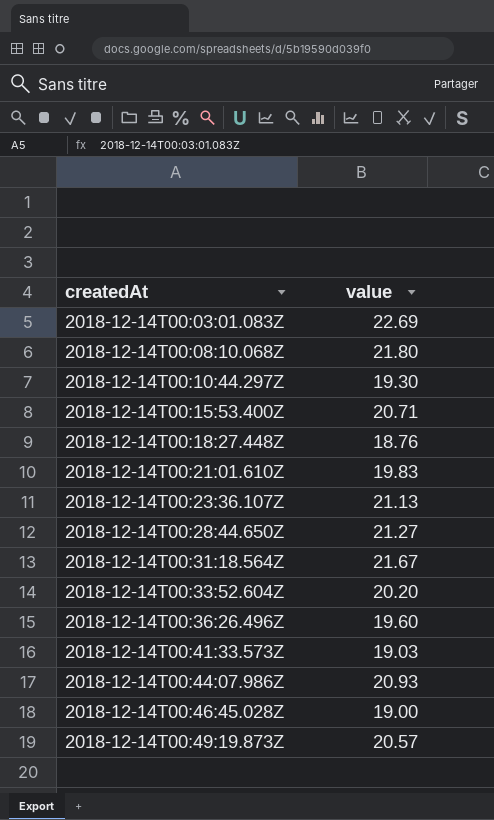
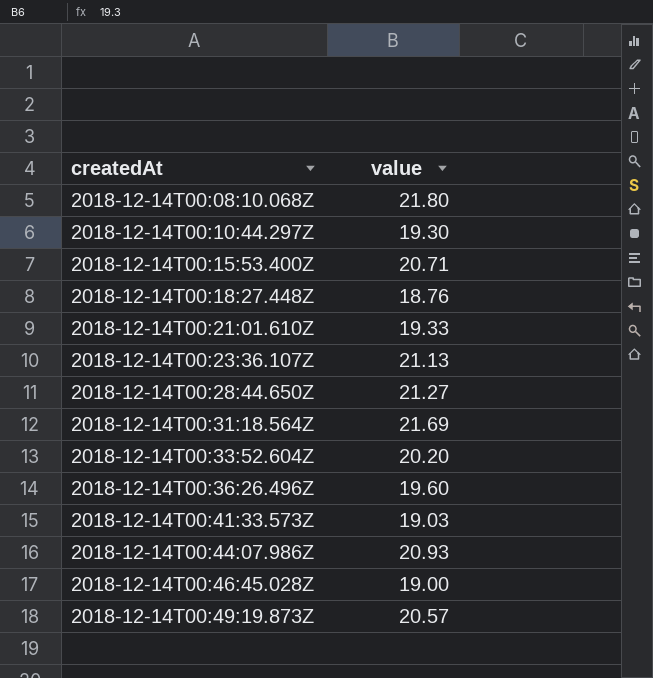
row 2018-12-14T00:03:01.083Z: 22.69 -> none
2018-12-14T00:21:01.610Z | value: 19.83 -> 19.33
2018-12-14T00:31:18.564Z | value: 21.67 -> 21.69

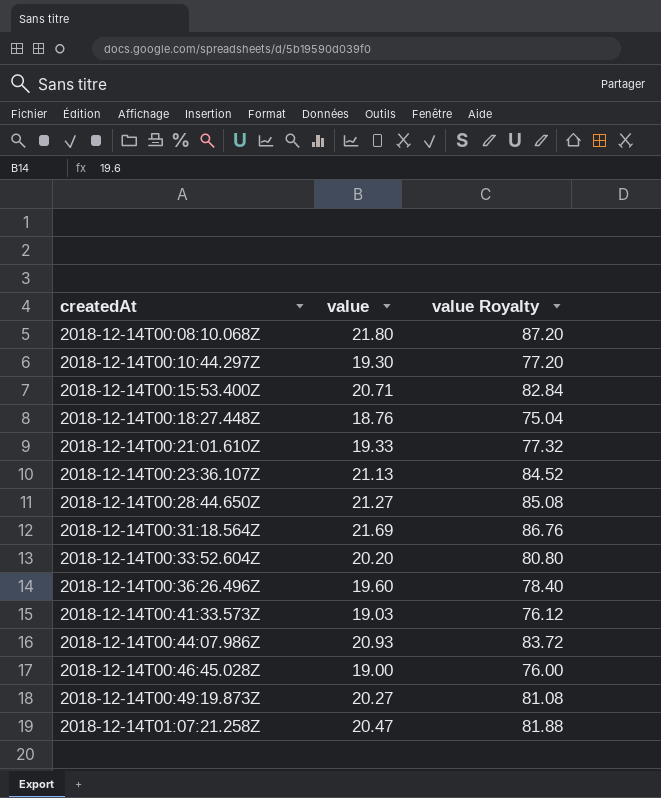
column value Royalty | formula: none -> [value] * 4
2018-12-14T00:49:19.873Z | value: 20.57 -> 20.27
row 2018-12-14T01:07:21.258Z: none -> 20.47 | 81.88

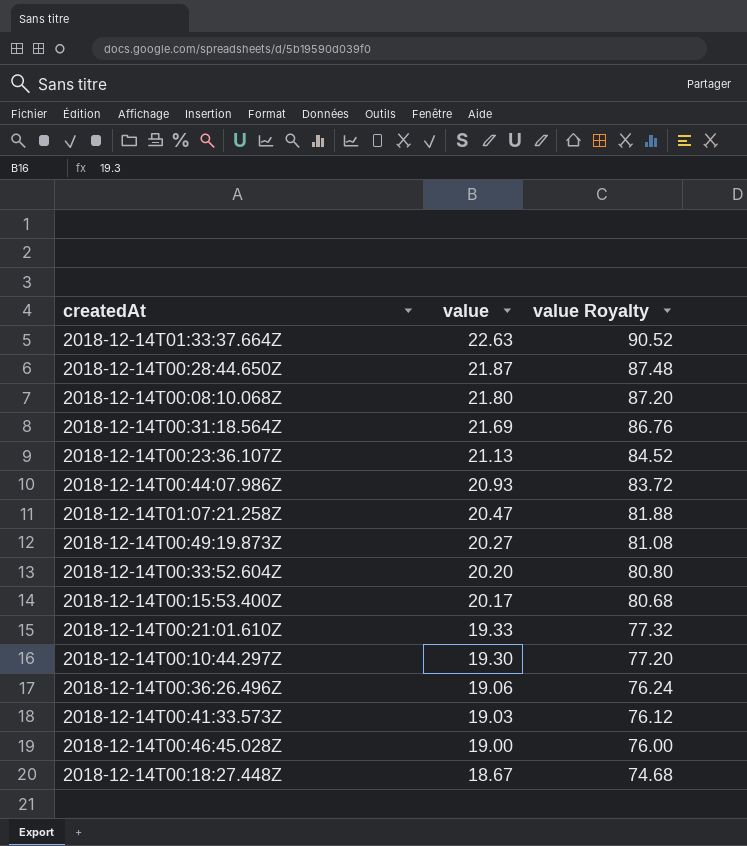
row order: createdAt ascending -> value descending
row 2018-12-14T01:33:37.664Z: none -> 22.63 | 90.52
2018-12-14T00:28:44.650Z | value: 21.27 -> 21.87
2018-12-14T00:28:44.650Z | value Royalty: 85.08 -> 87.48
2018-12-14T00:15:53.400Z | value: 20.71 -> 20.17
2018-12-14T00:15:53.400Z | value Royalty: 82.84 -> 80.68
2018-12-14T00:36:26.496Z | value: 19.60 -> 19.06
2018-12-14T00:36:26.496Z | value Royalty: 78.40 -> 76.24
2018-12-14T00:18:27.448Z | value: 18.76 -> 18.67
2018-12-14T00:18:27.448Z | value Royalty: 75.04 -> 74.68

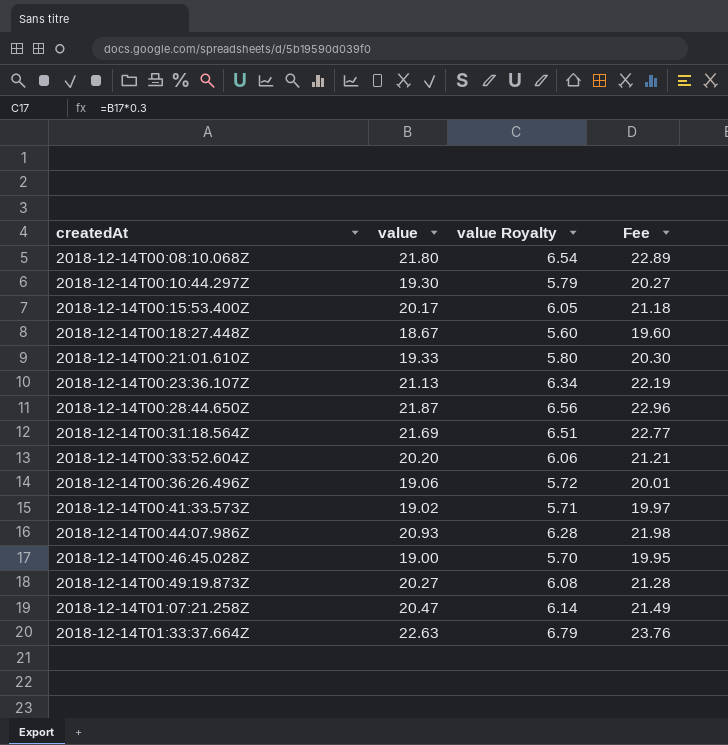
row order: value descending -> createdAt ascending
column value Royalty | formula: [value] * 4 -> [value] * 0.3
column Fee | formula: none -> [value] * 1.05
2018-12-14T00:41:33.573Z | value: 19.03 -> 19.02

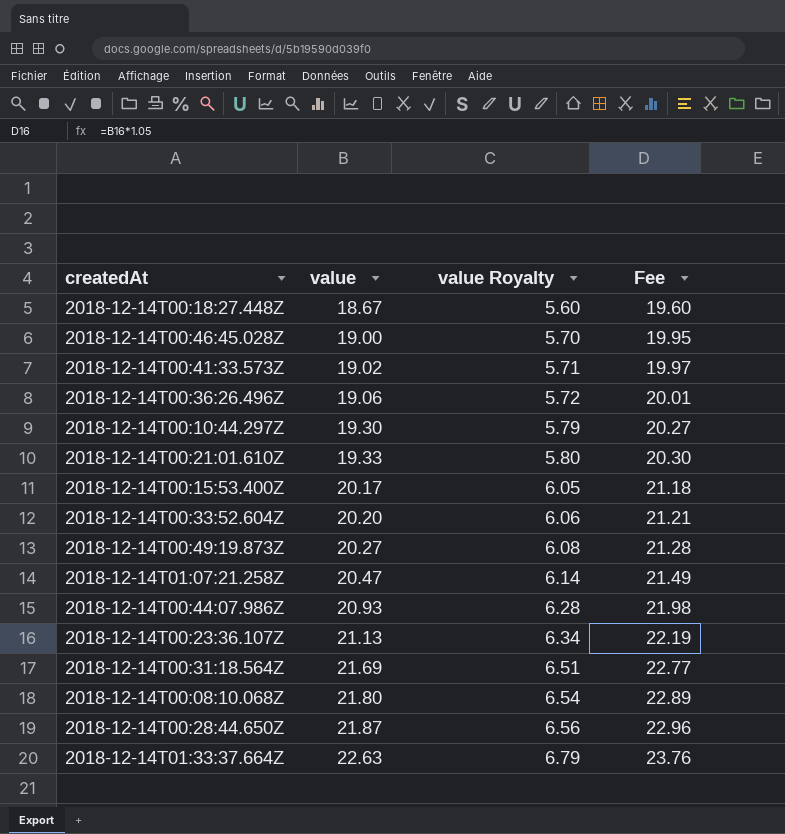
row order: createdAt ascending -> value ascending

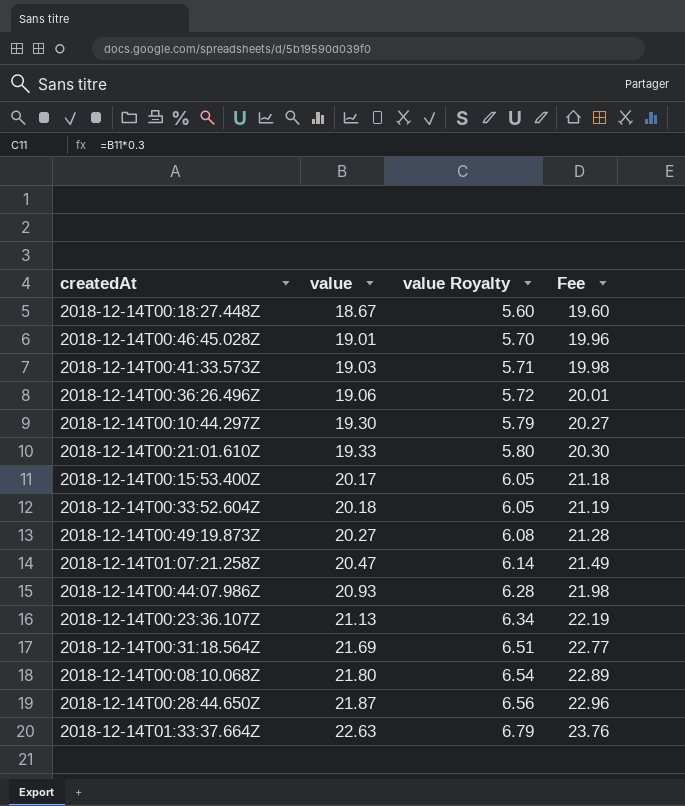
2018-12-14T00:46:45.028Z | value: 19.00 -> 19.01
2018-12-14T00:46:45.028Z | Fee: 19.95 -> 19.96
2018-12-14T00:41:33.573Z | value: 19.02 -> 19.03
2018-12-14T00:41:33.573Z | Fee: 19.97 -> 19.98
2018-12-14T00:33:52.604Z | value: 20.20 -> 20.18
2018-12-14T00:33:52.604Z | value Royalty: 6.06 -> 6.05
2018-12-14T00:33:52.604Z | Fee: 21.21 -> 21.19

